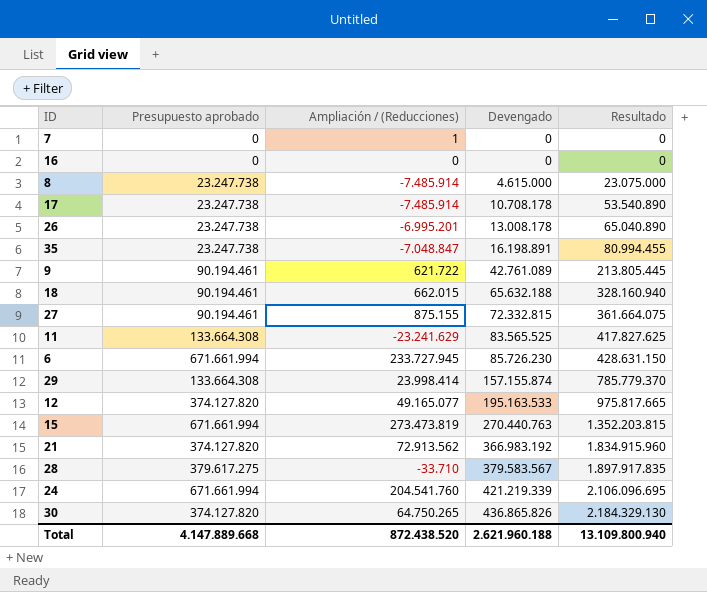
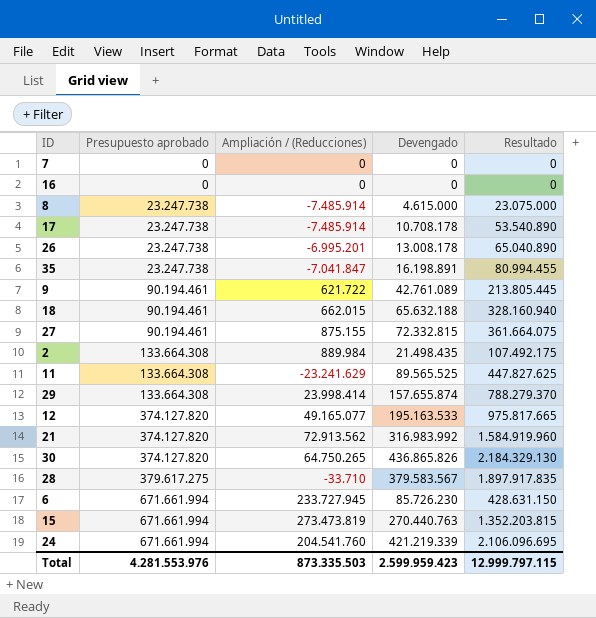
row order: Devengado ascending -> Presupuesto aprobado ascending
7 | Ampliación / (Reducciones): 1 -> 0
35 | Ampliación / (Reducciones): -7.048.847 -> -7.041.847
row 2: none -> 133.664.308 | 889.984 | 21.498.435 | 107.492.175
11 | Devengado: 83.565.525 -> 89.565.525
11 | Resultado: 417.827.625 -> 447.827.625
29 | Devengado: 157.155.874 -> 157.655.874
29 | Resultado: 785.779.370 -> 788.279.370
21 | Devengado: 366.983.192 -> 316.983.992
21 | Resultado: 1.834.915.960 -> 1.584.919.960
Total | Presupuesto aprobado: 4.147.889.668 -> 4.281.553.976
Total | Ampliación / (Reducciones): 872.438.520 -> 873.335.503
Total | Devengado: 2.621.960.188 -> 2.599.959.423
Total | Resultado: 13.109.800.940 -> 12.999.797.115

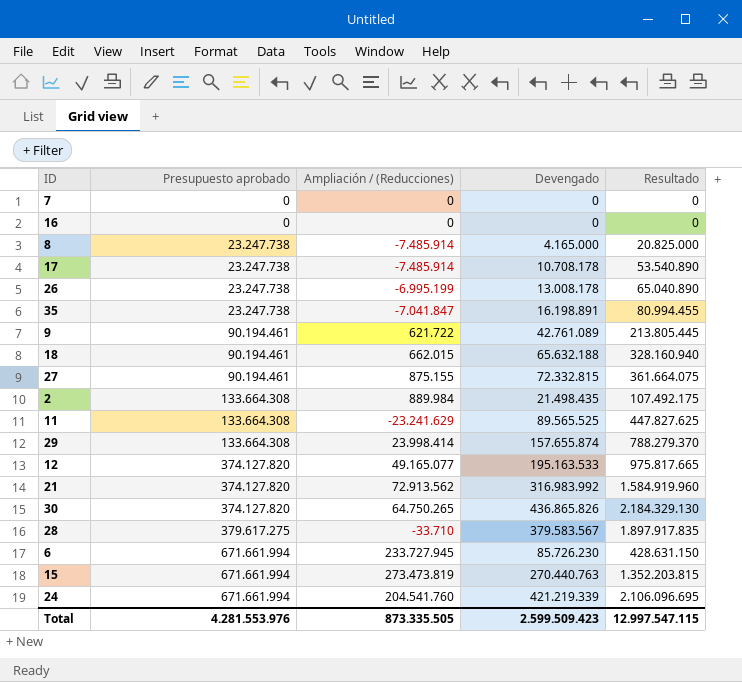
8 | Devengado: 4.615.000 -> 4.165.000
8 | Resultado: 23.075.000 -> 20.825.000
26 | Ampliación / (Reducciones): -6.995.201 -> -6.995.199
Total | Ampliación / (Reducciones): 873.335.503 -> 873.335.505
Total | Devengado: 2.599.959.423 -> 2.599.509.423
Total | Resultado: 12.999.797.115 -> 12.997.547.115

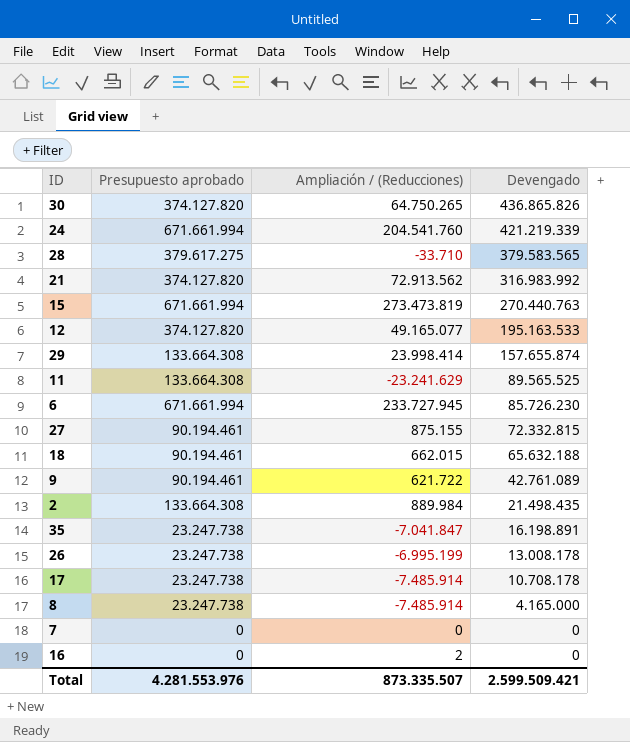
row order: Presupuesto aprobado ascending -> Devengado descending
column Resultado | formula: [Devengado] * 5 -> none
28 | Devengado: 379.583.567 -> 379.583.565
16 | Ampliación / (Reducciones): 0 -> 2
Total | Ampliación / (Reducciones): 873.335.505 -> 873.335.507
Total | Devengado: 2.599.509.423 -> 2.599.509.421

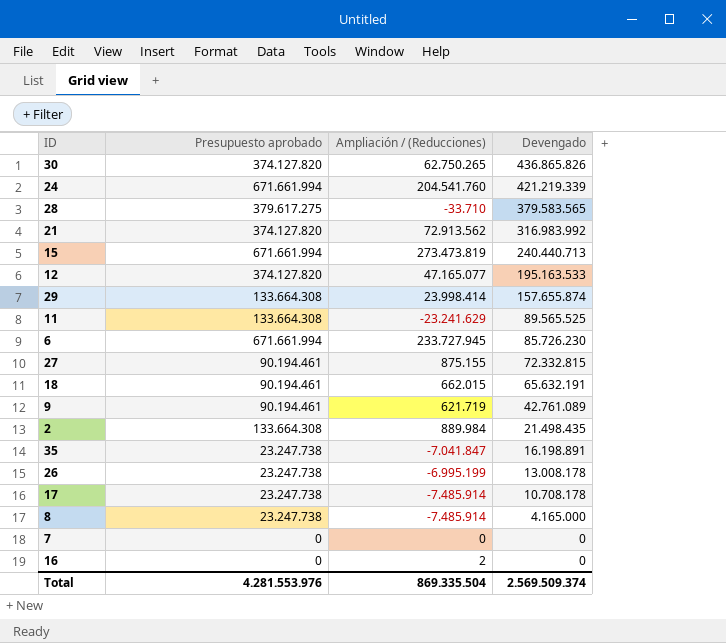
30 | Ampliación / (Reducciones): 64.750.265 -> 62.750.265
15 | Devengado: 270.440.763 -> 240.440.713
12 | Ampliación / (Reducciones): 49.165.077 -> 47.165.077
18 | Devengado: 65.632.188 -> 65.632.191
9 | Ampliación / (Reducciones): 621.722 -> 621.719
Total | Ampliación / (Reducciones): 873.335.507 -> 869.335.504
Total | Devengado: 2.599.509.421 -> 2.569.509.374

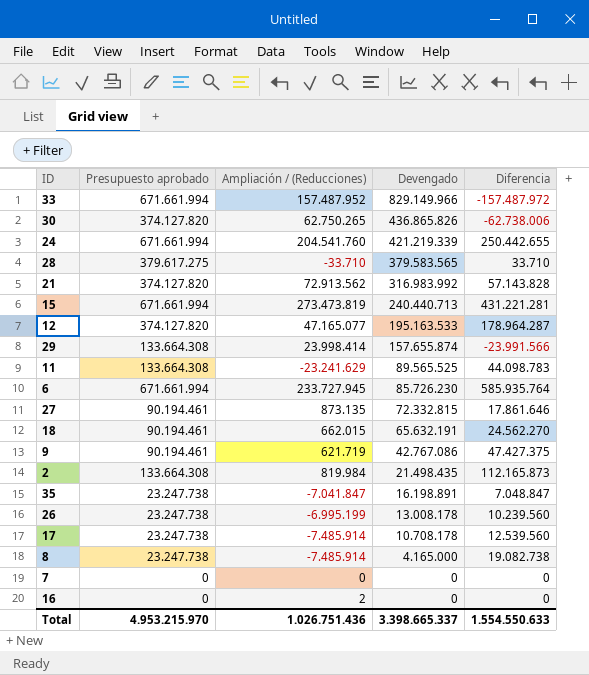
column Diferencia | formula: none -> [Presupuesto aprobado] - [Devengado]
row 33: none -> 671.661.994 | 157.487.952 | 829.149.966 | -157.487.972
27 | Ampliación / (Reducciones): 875.155 -> 873.135
9 | Devengado: 42.761.089 -> 42.767.086
2 | Ampliación / (Reducciones): 889.984 -> 819.984
Total | Presupuesto aprobado: 4.281.553.976 -> 4.953.215.970
Total | Ampliación / (Reducciones): 869.335.504 -> 1.026.751.436
Total | Devengado: 2.569.509.374 -> 3.398.665.337

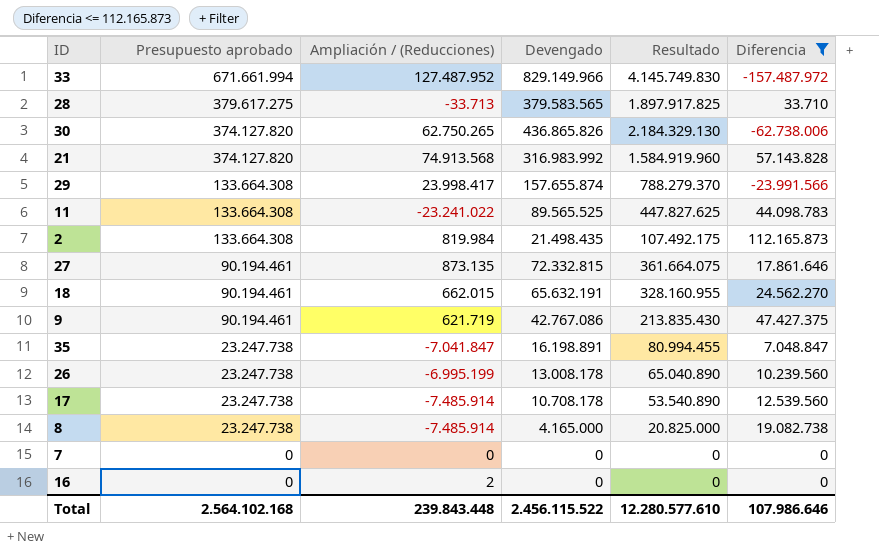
filter: none -> Diferencia <= 112.165.873
row order: Devengado descending -> Presupuesto aprobado descending
column Resultado | formula: none -> [Devengado] * 5
33 | Ampliación / (Reducciones): 157.487.952 -> 127.487.952
28 | Ampliación / (Reducciones): -33.710 -> -33.713
21 | Ampliación / (Reducciones): 72.913.562 -> 74.913.568
29 | Ampliación / (Reducciones): 23.998.414 -> 23.998.417
11 | Ampliación / (Reducciones): -23.241.629 -> -23.241.022
Total | Presupuesto aprobado: 4.953.215.970 -> 2.564.102.168
Total | Ampliación / (Reducciones): 1.026.751.436 -> 239.843.448
Total | Devengado: 3.398.665.337 -> 2.456.115.522
Total | Diferencia: 1.554.550.633 -> 107.986.646

